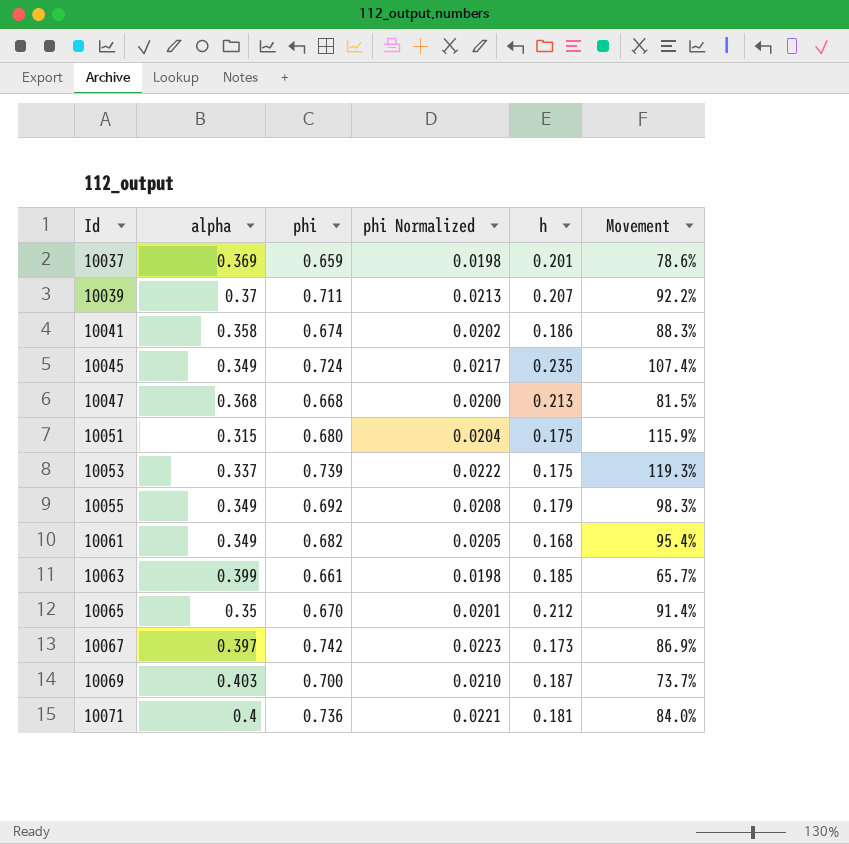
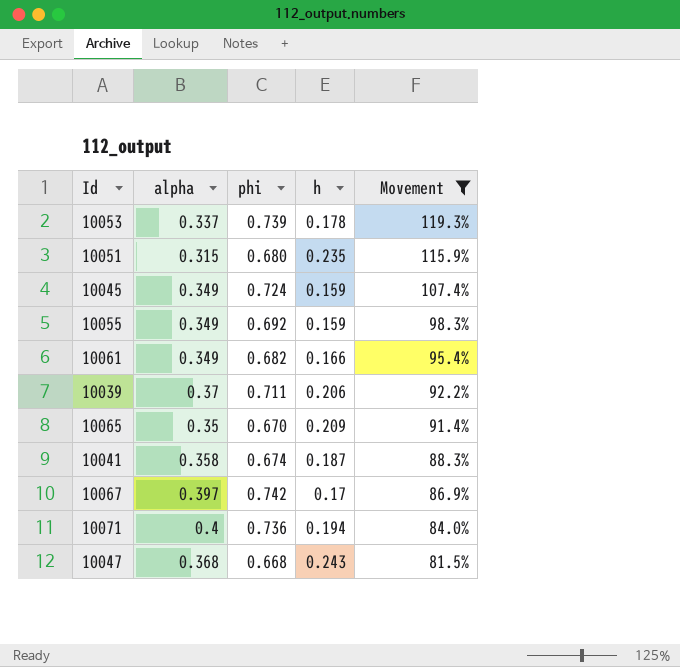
filter: none -> Movement >= 81.5%
row order: Id ascending -> Movement descending
column phi Normalized | formula: [phi] * 0.03 -> none
10053 | h: 0.175 -> 0.178
10051 | h: 0.175 -> 0.235
10045 | h: 0.235 -> 0.159
10055 | h: 0.179 -> 0.159
10061 | h: 0.168 -> 0.166
10039 | h: 0.207 -> 0.206
10065 | h: 0.212 -> 0.209
10041 | h: 0.186 -> 0.187
10067 | h: 0.173 -> 0.17
10071 | h: 0.181 -> 0.194
10047 | h: 0.213 -> 0.243

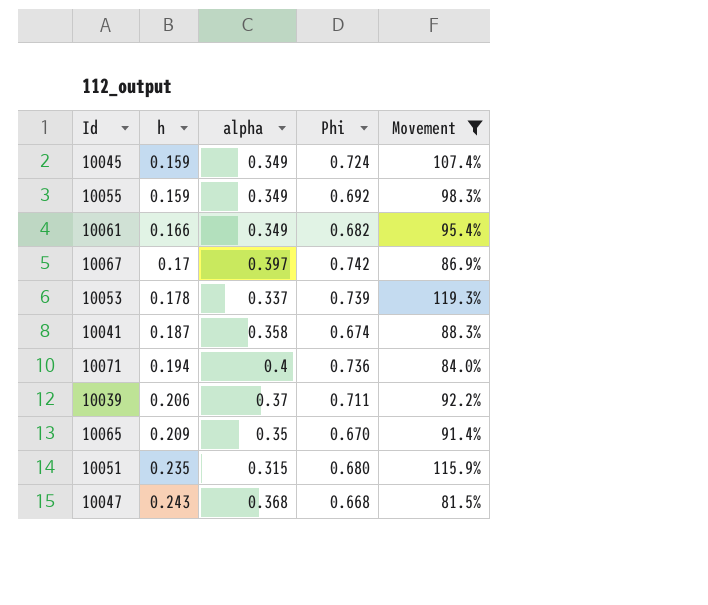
row order: Movement descending -> h ascending
column h | position: 4 -> 2
column name: phi -> Phi

